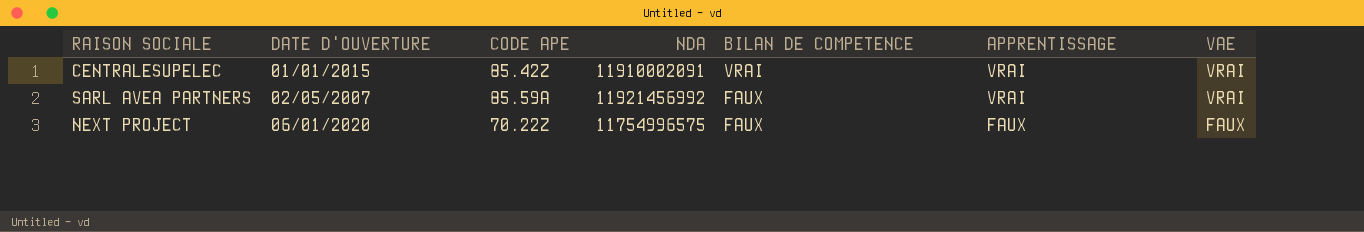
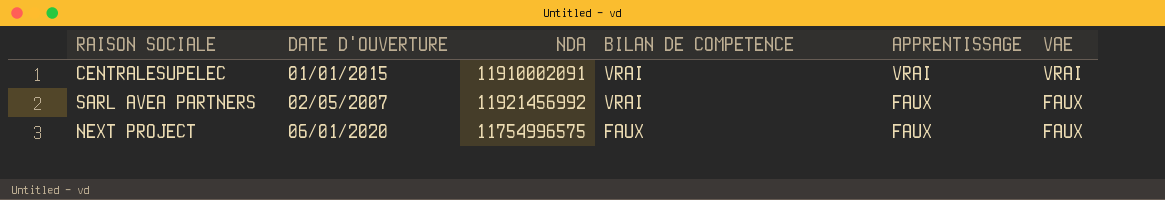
column CODE APE | position: 3 -> none
SARL AVEA PARTNERS | BILAN DE COMPETENCE: FAUX -> VRAI
SARL AVEA PARTNERS | APPRENTISSAGE: VRAI -> FAUX
SARL AVEA PARTNERS | VAE: VRAI -> FAUX

